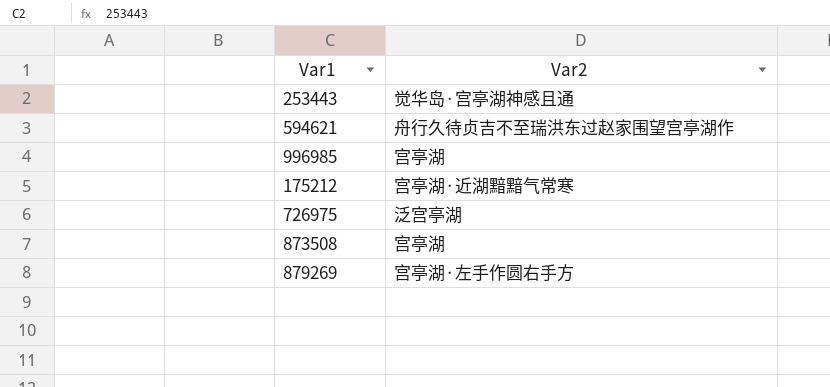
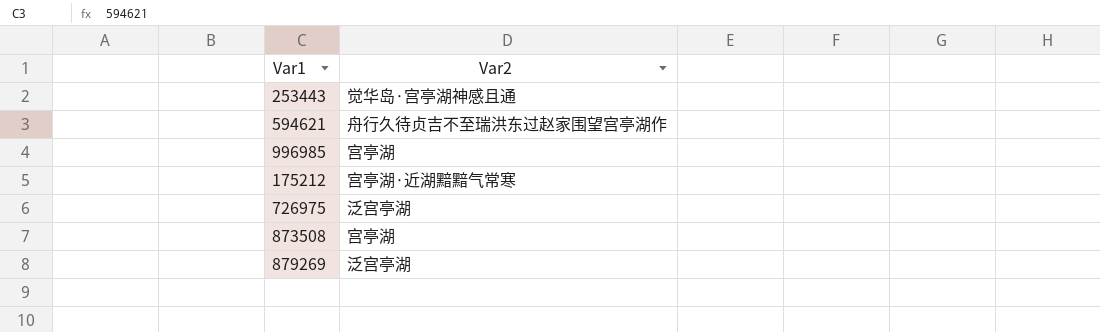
879269 | Var2: 宫亭湖·左手作圆右手方 -> 泛宫亭湖

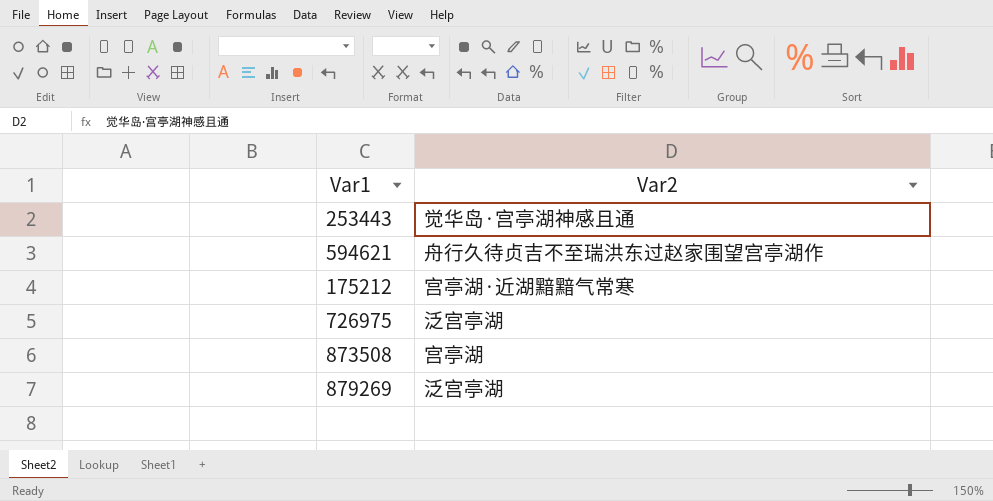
row 996985: 宫亭湖 -> none

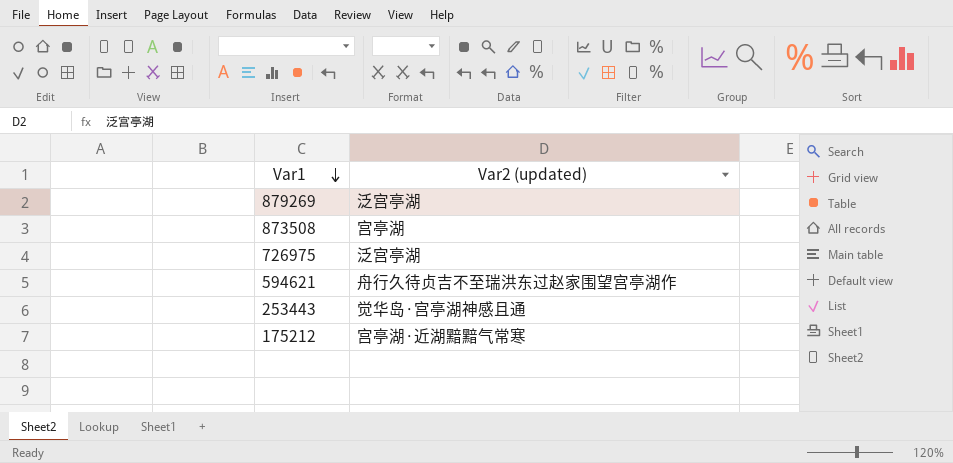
row order: none -> Var1 descending
column name: Var2 -> Var2 (updated)

